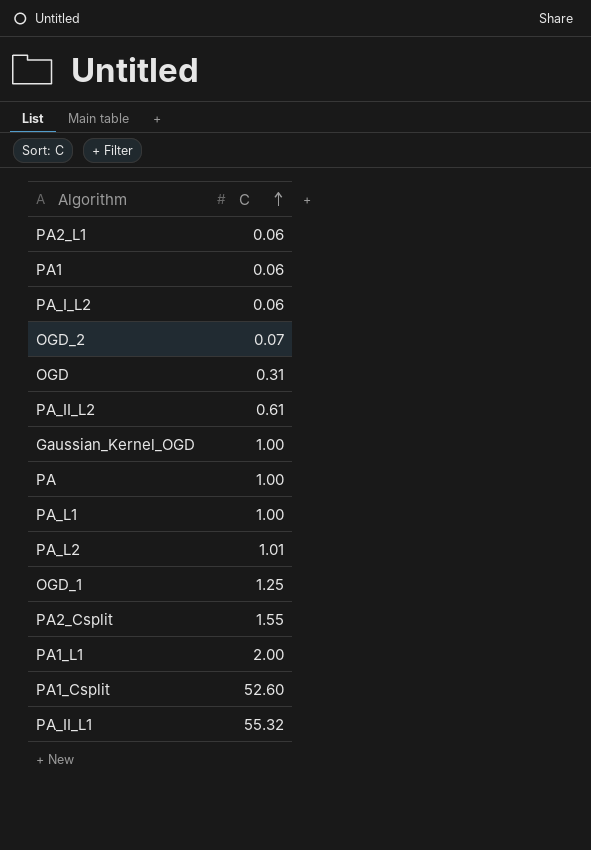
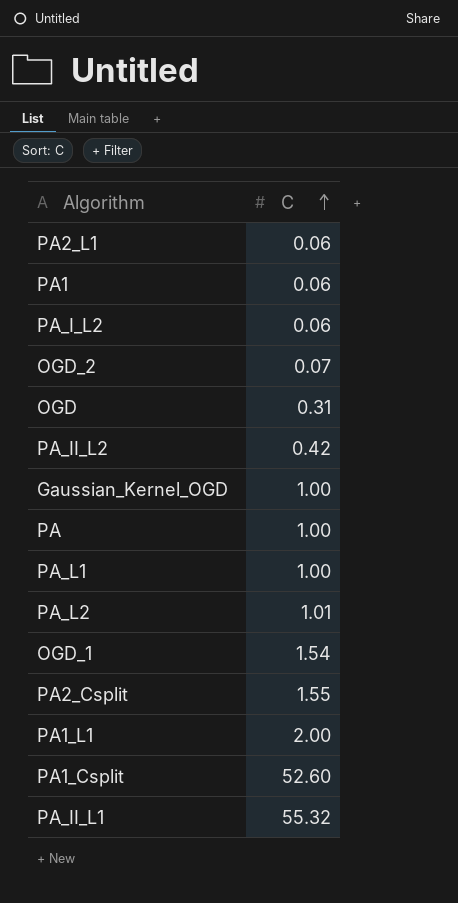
PA_II_L2 | C: 0.61 -> 0.42
OGD_1 | C: 1.25 -> 1.54

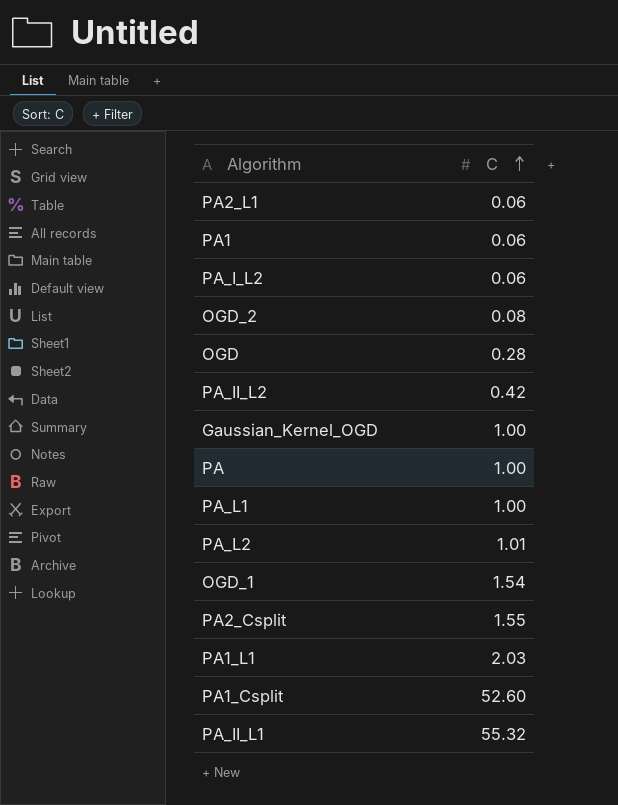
OGD_2 | C: 0.07 -> 0.08
OGD | C: 0.31 -> 0.28
PA1_L1 | C: 2.00 -> 2.03

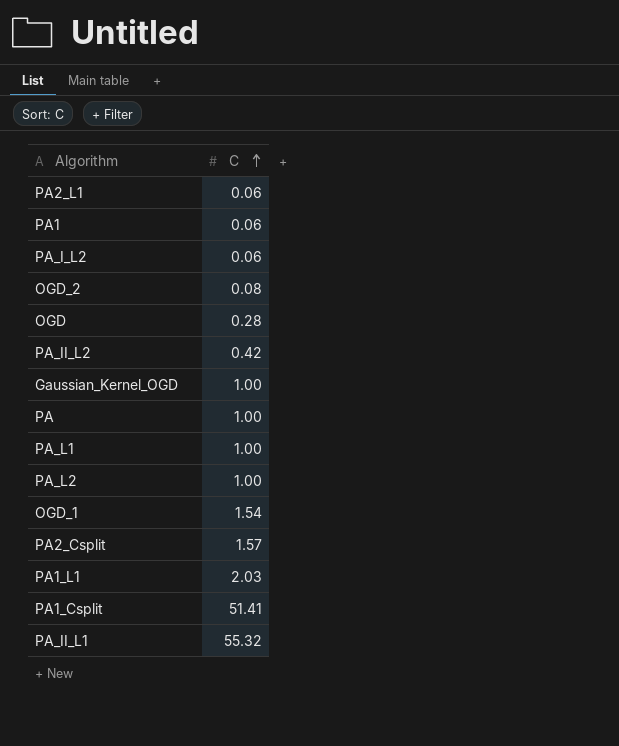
PA_L2 | C: 1.01 -> 1.00
PA2_Csplit | C: 1.55 -> 1.57
PA1_Csplit | C: 52.60 -> 51.41

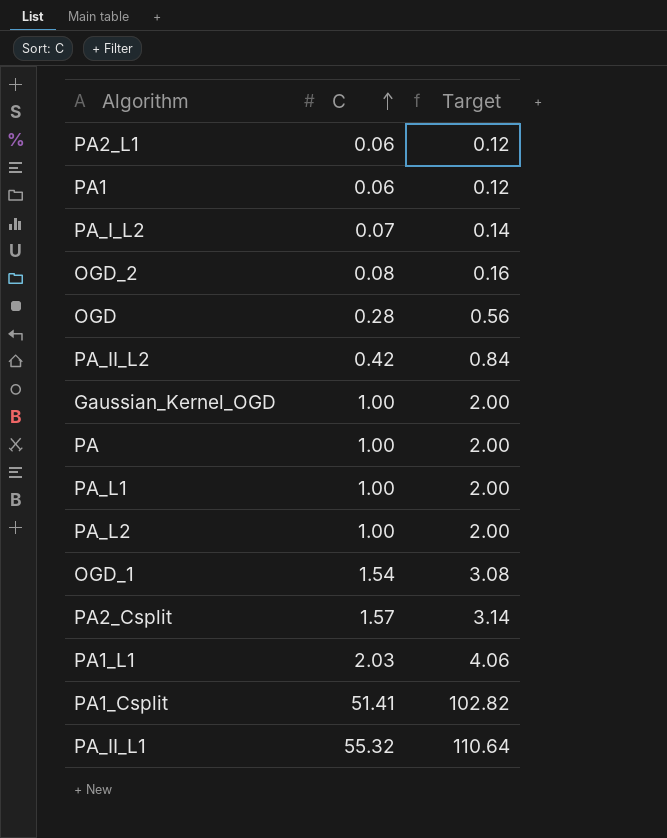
column Target | formula: none -> [C] * 2
PA_I_L2 | C: 0.06 -> 0.07

